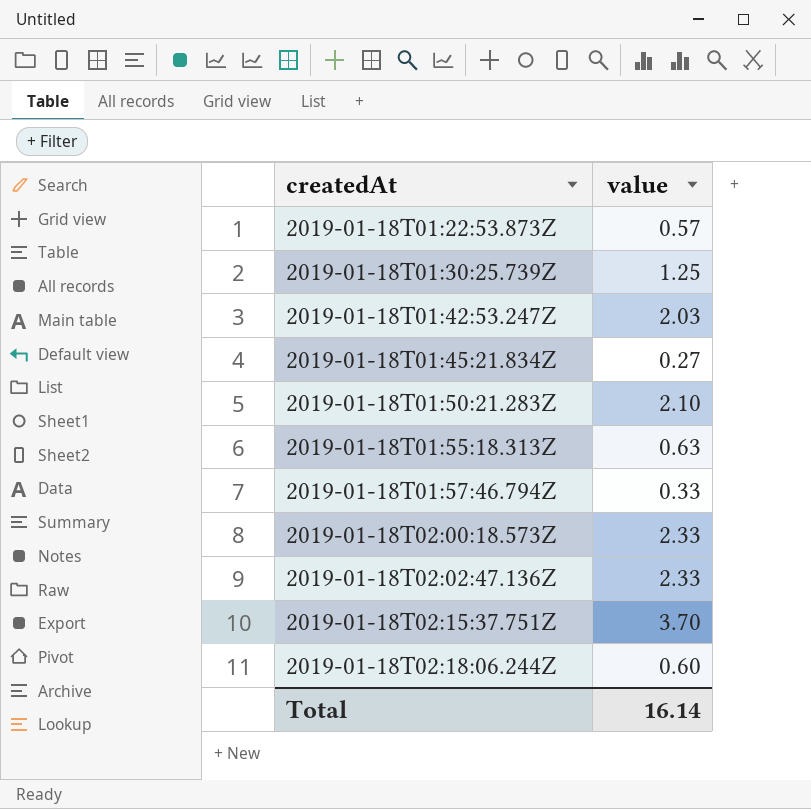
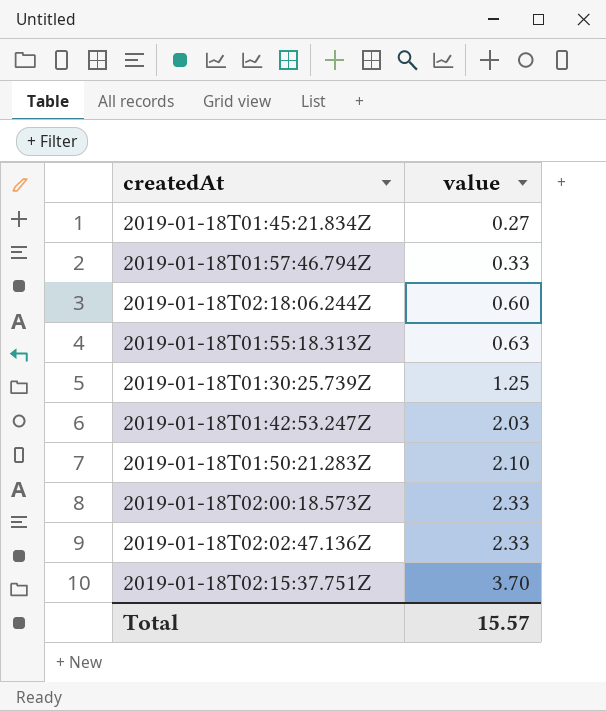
row order: createdAt ascending -> value ascending
row 2019-01-18T01:22:53.873Z: 0.57 -> none
Total | value: 16.14 -> 15.57

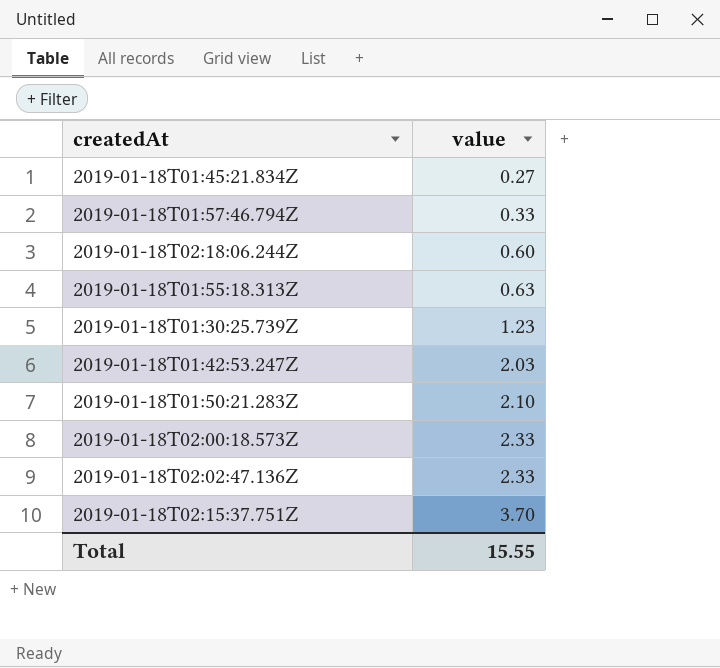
2019-01-18T01:30:25.739Z | value: 1.25 -> 1.23
Total | value: 15.57 -> 15.55

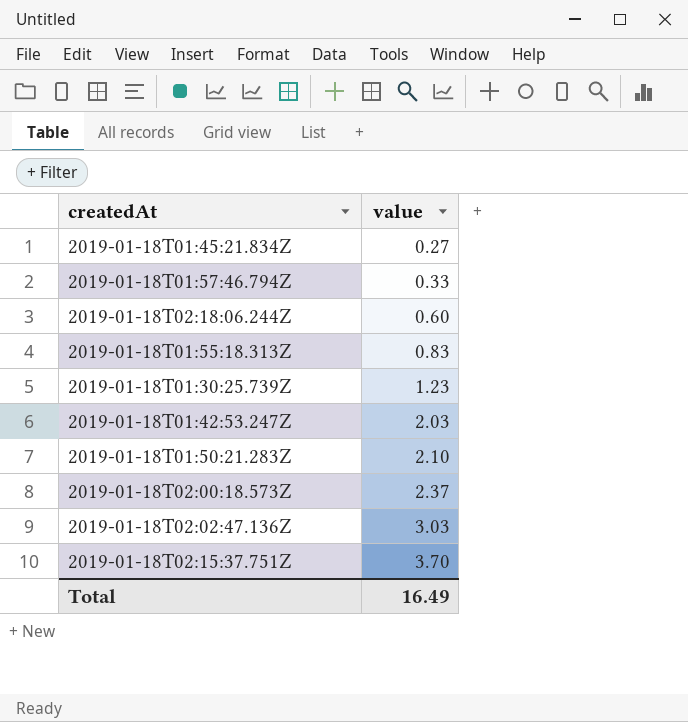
2019-01-18T01:55:18.313Z | value: 0.63 -> 0.83
2019-01-18T02:00:18.573Z | value: 2.33 -> 2.37
2019-01-18T02:02:47.136Z | value: 2.33 -> 3.03
Total | value: 15.55 -> 16.49

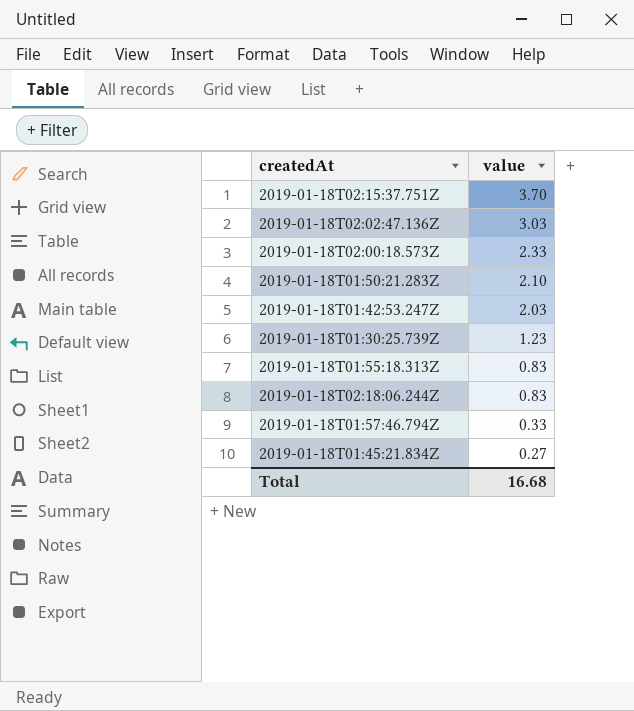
row order: value ascending -> value descending
2019-01-18T02:00:18.573Z | value: 2.37 -> 2.33
2019-01-18T02:18:06.244Z | value: 0.60 -> 0.83
Total | value: 16.49 -> 16.68

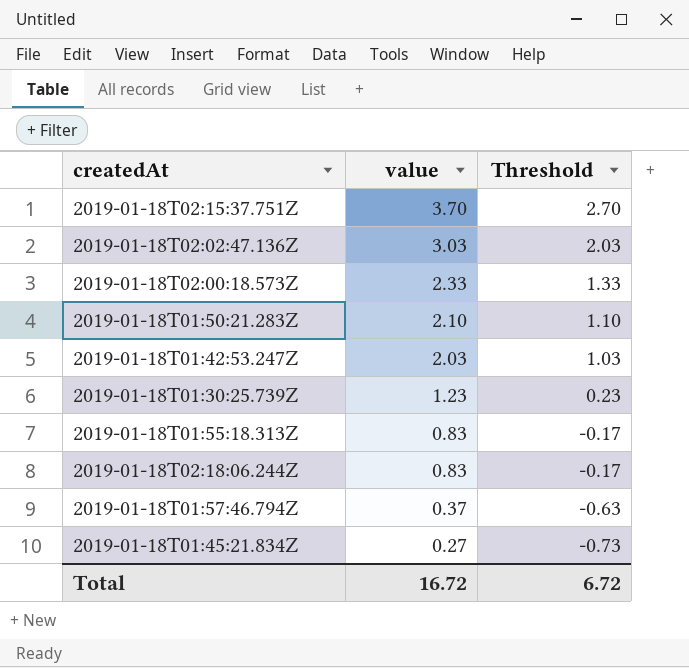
column Threshold | formula: none -> [value] - 1
2019-01-18T01:57:46.794Z | value: 0.33 -> 0.37
Total | value: 16.68 -> 16.72

